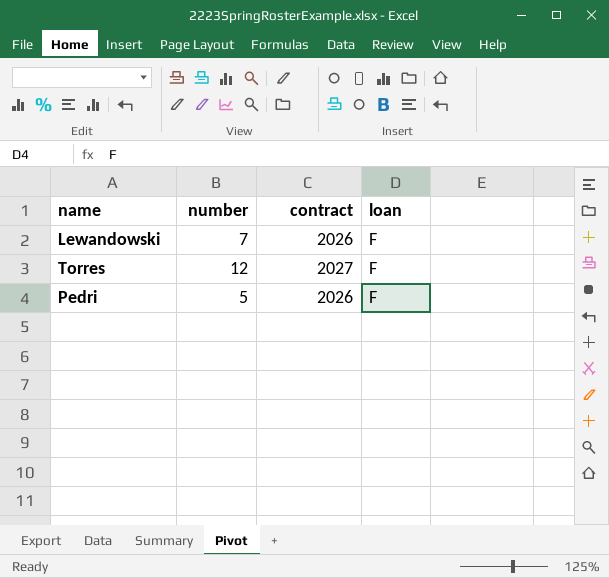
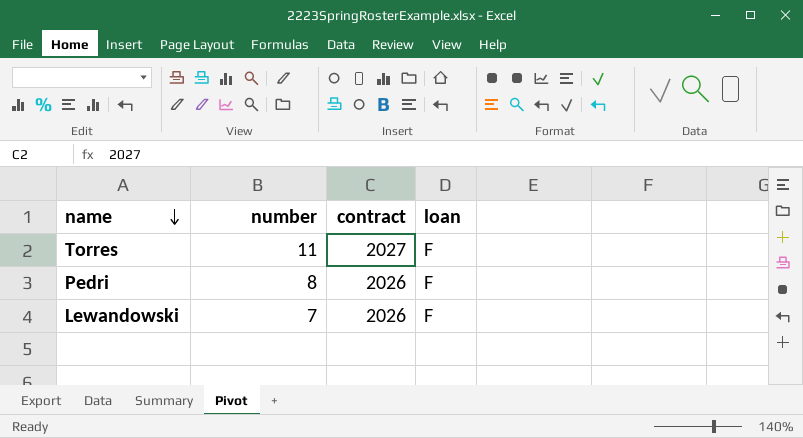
row order: none -> name descending
Torres | number: 12 -> 11
Pedri | number: 5 -> 8

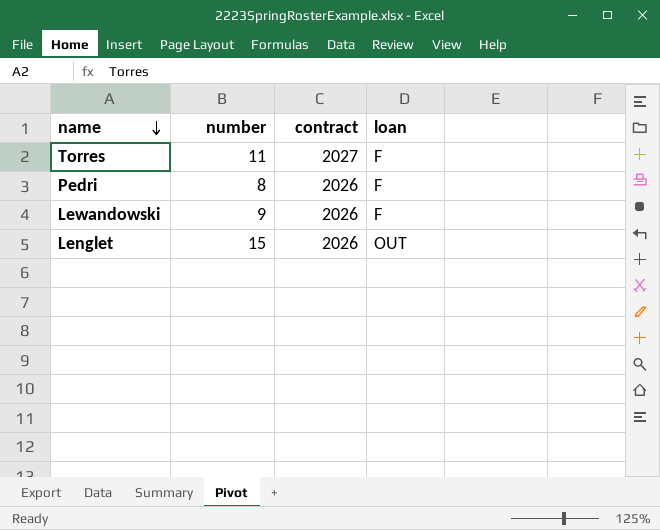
Lewandowski | number: 7 -> 9
row Lenglet: none -> 15 | 2026 | OUT

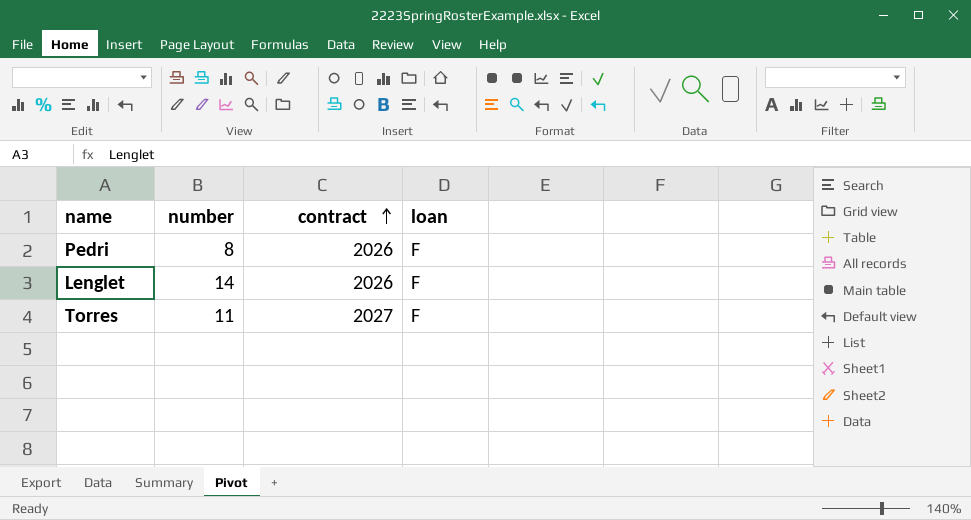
row order: name descending -> contract ascending
row Lewandowski: 9 | 2026 | F -> none
Lenglet | number: 15 -> 14
Lenglet | loan: OUT -> F

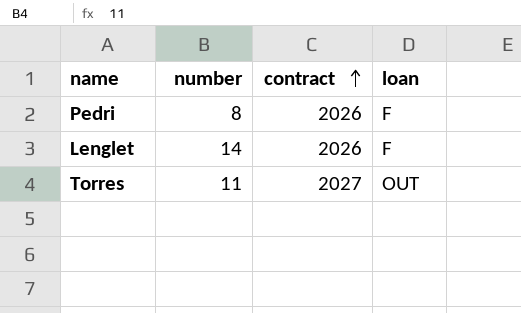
Torres | loan: F -> OUT

